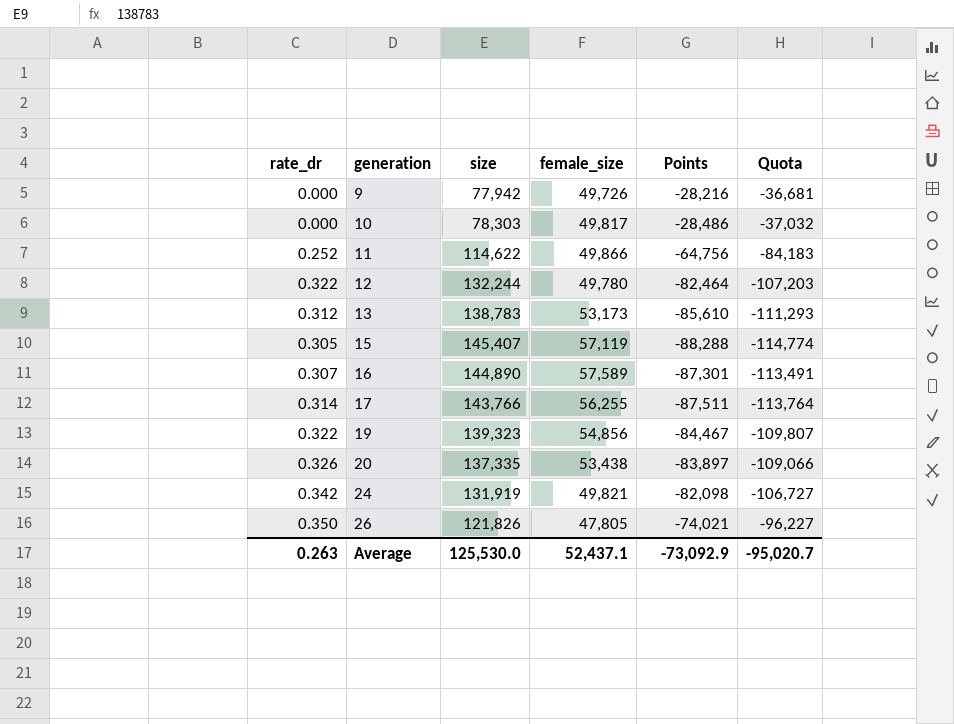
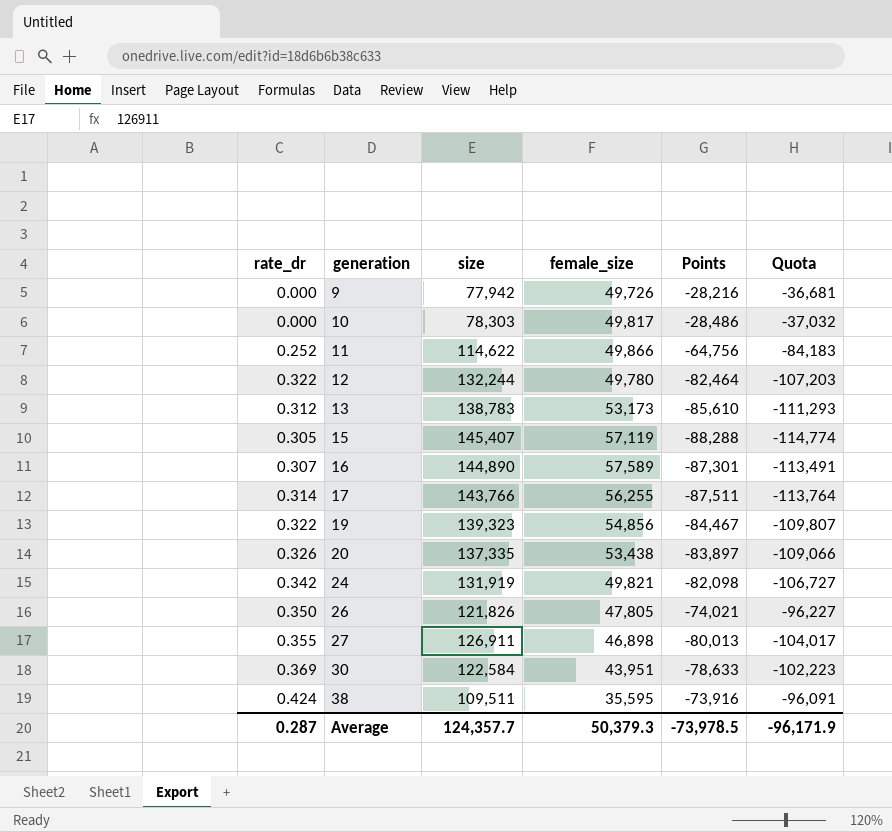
row 27: none -> 0.355 | 126,911 | 46,898 | -80,013 | -104,017
row 30: none -> 0.369 | 122,584 | 43,951 | -78,633 | -102,223
row 38: none -> 0.424 | 109,511 | 35,595 | -73,916 | -96,091
Average | rate_dr: 0.263 -> 0.287
Average | size: 125,530.0 -> 124,357.7
Average | female_size: 52,437.1 -> 50,379.3
Average | Points: -73,092.9 -> -73,978.5
Average | Quota: -95,020.7 -> -96,171.9

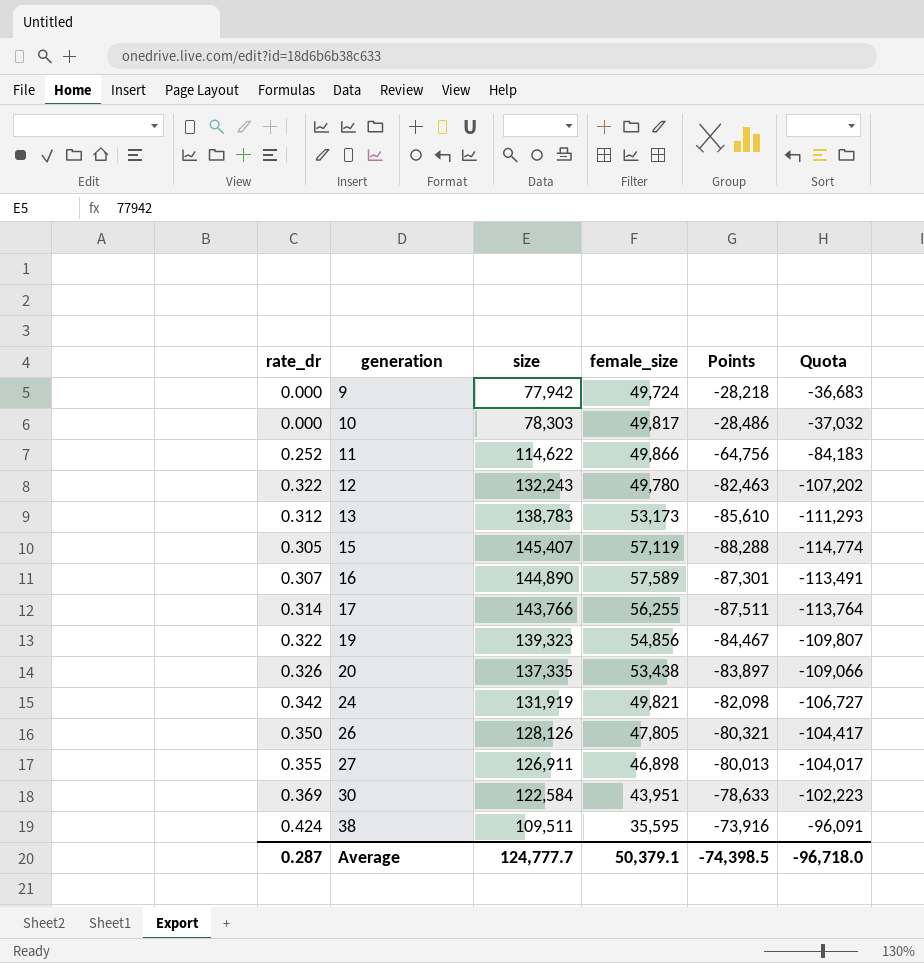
9 | female_size: 49,726 -> 49,724
9 | Points: -28,216 -> -28,218
9 | Quota: -36,681 -> -36,683
12 | size: 132,244 -> 132,243
12 | Points: -82,464 -> -82,463
12 | Quota: -107,203 -> -107,202
26 | size: 121,826 -> 128,126
26 | Points: -74,021 -> -80,321
26 | Quota: -96,227 -> -104,417
Average | size: 124,357.7 -> 124,777.7
Average | female_size: 50,379.3 -> 50,379.1
Average | Points: -73,978.5 -> -74,398.5
Average | Quota: -96,171.9 -> -96,718.0

